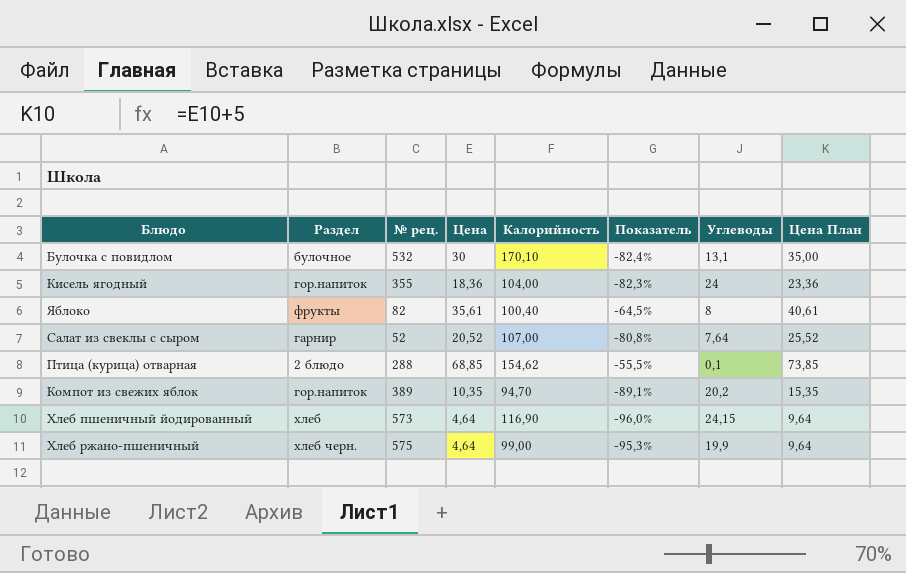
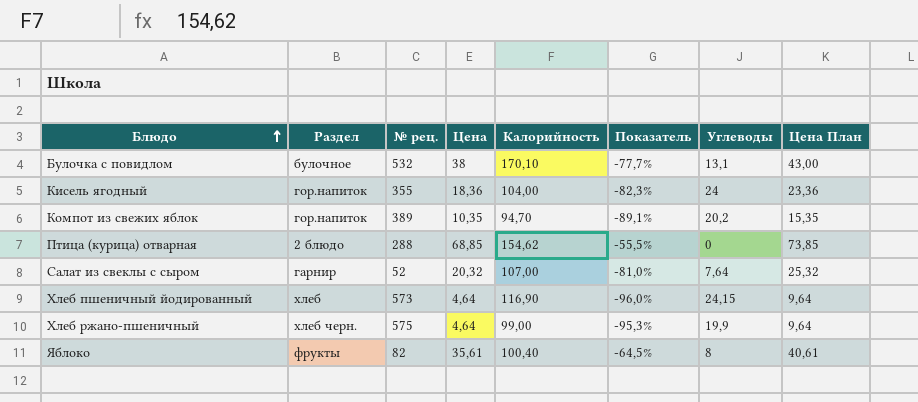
row order: none -> Блюдо ascending
Булочка с повидлом | Цена: 30 -> 38
Булочка с повидлом | Показатель: -82,4% -> -77,7%
Булочка с повидлом | Цена План: 35,00 -> 43,00
Птица (курица) отварная | Углеводы: 0,1 -> 0
Салат из свеклы с сыром | Цена: 20,52 -> 20,32
Салат из свеклы с сыром | Показатель: -80,8% -> -81,0%
Салат из свеклы с сыром | Цена План: 25,52 -> 25,32

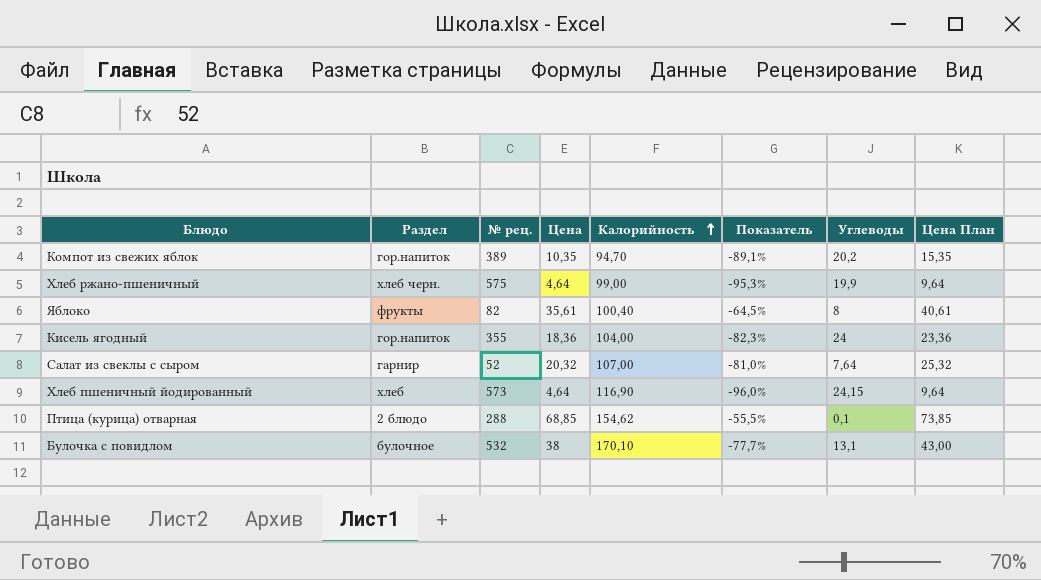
row order: Блюдо ascending -> Калорийность ascending
Птица (курица) отварная | Углеводы: 0 -> 0,1

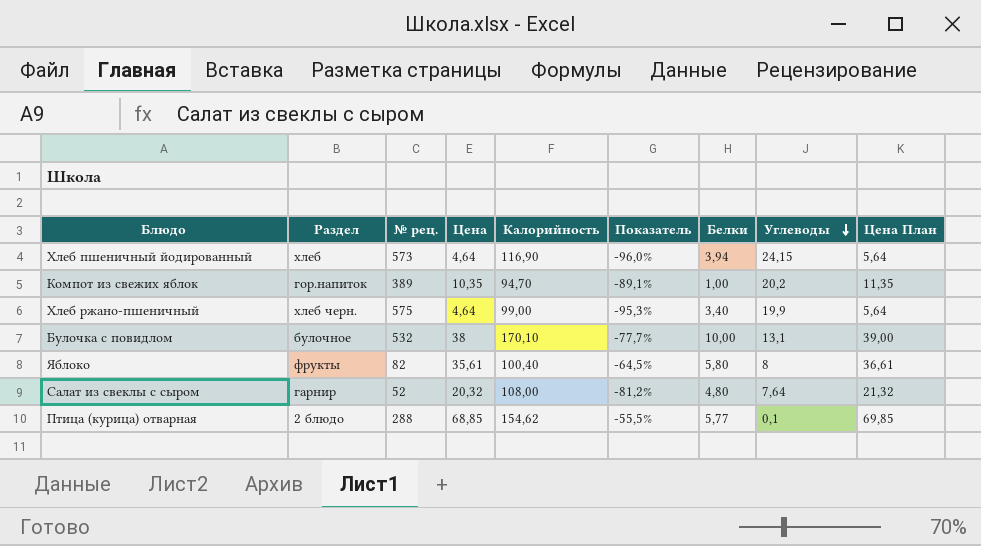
row order: Калорийность ascending -> Углеводы descending
column Белки | position: none -> 7
column Цена План | formula: [Цена] + 5 -> [Цена] + 1
row Кисель ягодный: гор.напиток | 355 | 18,36 | 104,00 | -82,3% | 24 | 23,36 -> none
Салат из свеклы с сыром | Калорийность: 107,00 -> 108,00
Салат из свеклы с сыром | Показатель: -81,0% -> -81,2%

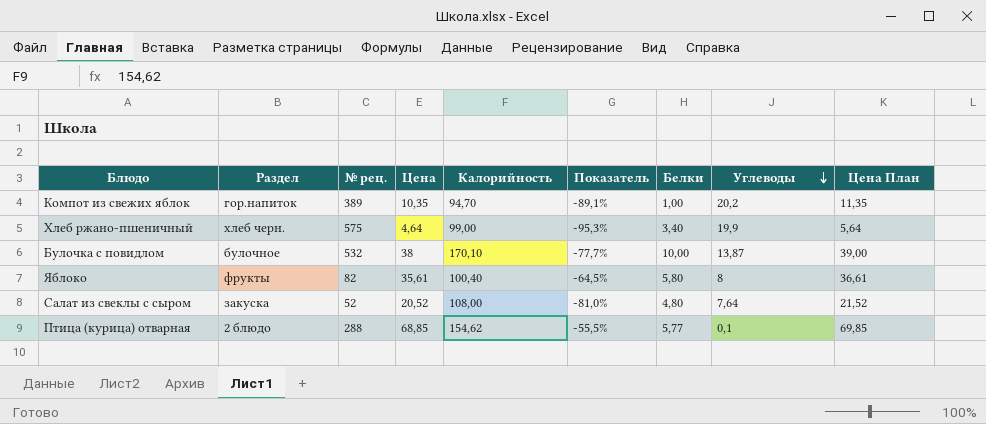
row Хлеб пшеничный йодированный: хлеб | 573 | 4,64 | 116,90 | -96,0% | 3,94 | 24,15 | 5,64 -> none
Булочка с повидлом | Углеводы: 13,1 -> 13,87
Салат из свеклы с сыром | Раздел: гарнир -> закуска
Салат из свеклы с сыром | Цена: 20,32 -> 20,52
Салат из свеклы с сыром | Показатель: -81,2% -> -81,0%
Салат из свеклы с сыром | Цена План: 21,32 -> 21,52

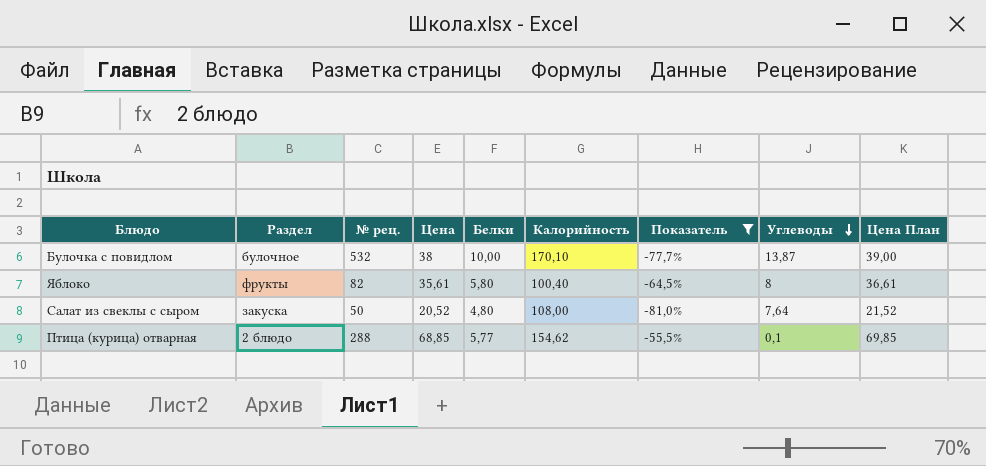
filter: none -> Показатель >= -81,0%
column Белки | position: 7 -> 5
Салат из свеклы с сыром | № рец.: 52 -> 50

